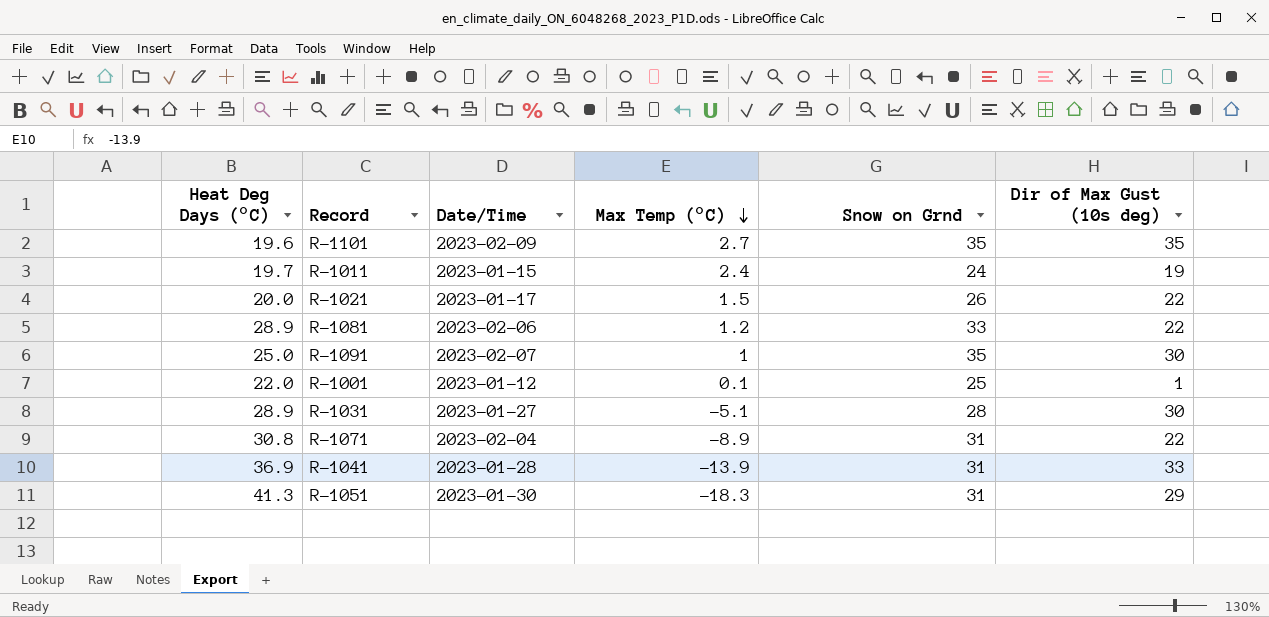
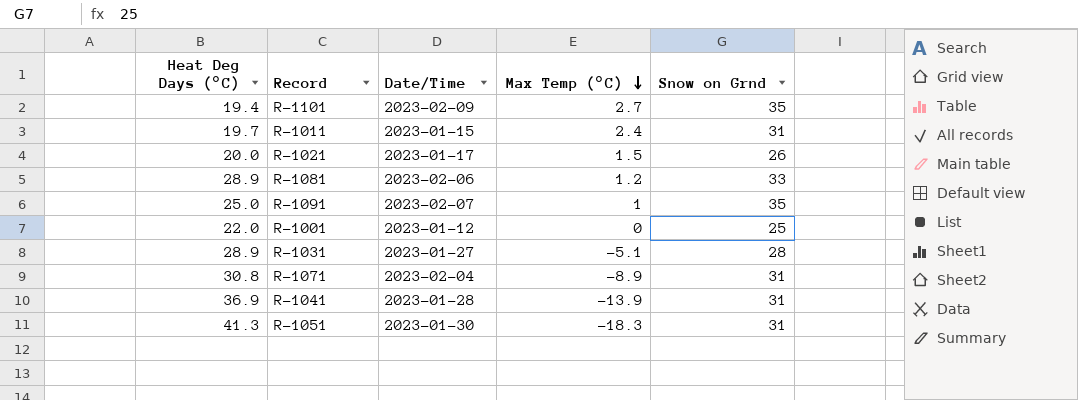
column Dir of Max Gust (10s deg) | position: 6 -> none
R-1101 | Heat Deg Days (°C): 19.6 -> 19.4
R-1011 | Snow on Grnd: 24 -> 31
R-1001 | Max Temp (°C): 0.1 -> 0

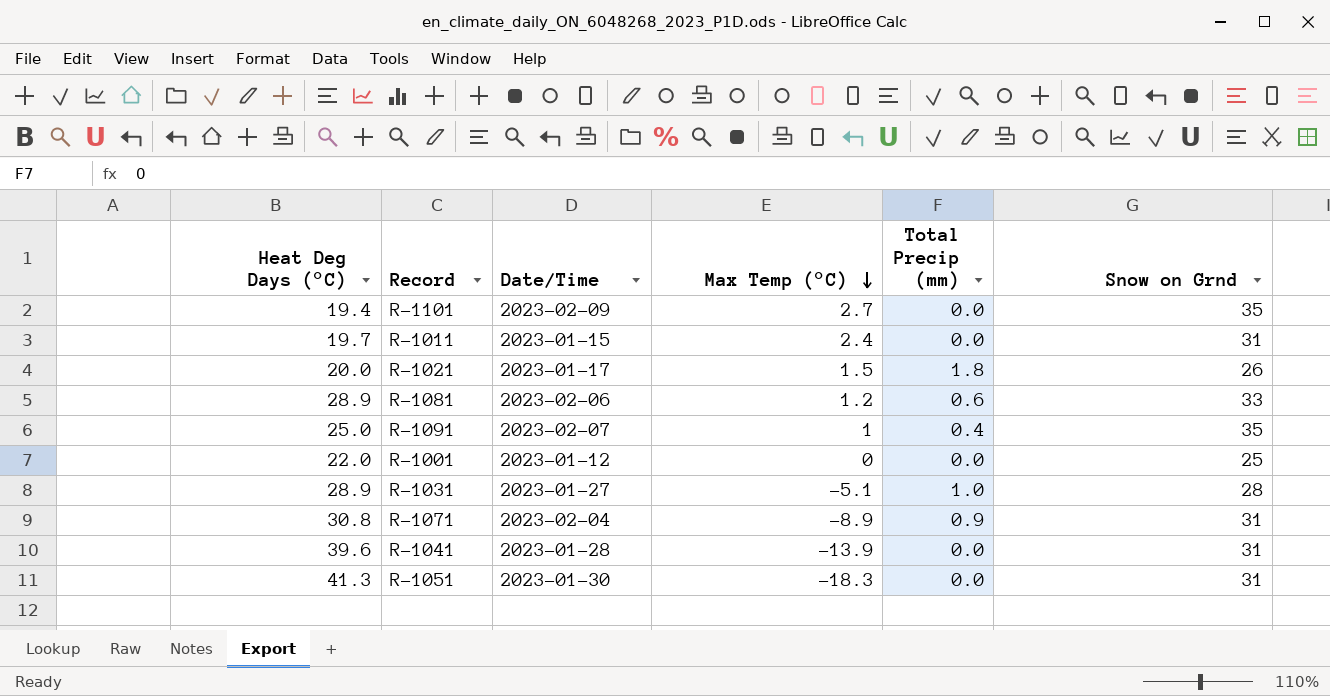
column Total Precip (mm) | position: none -> 5
R-1041 | Heat Deg Days (°C): 36.9 -> 39.6

